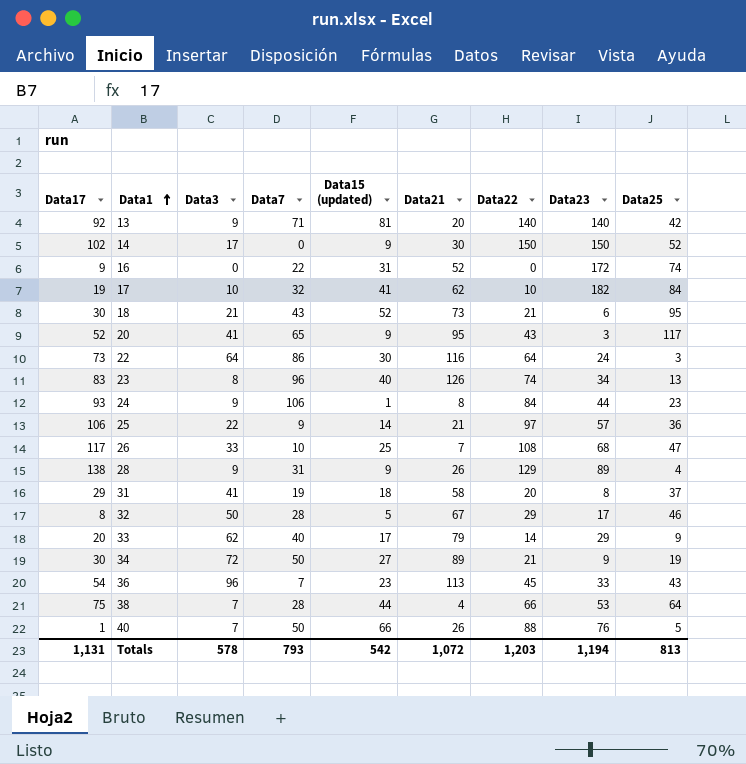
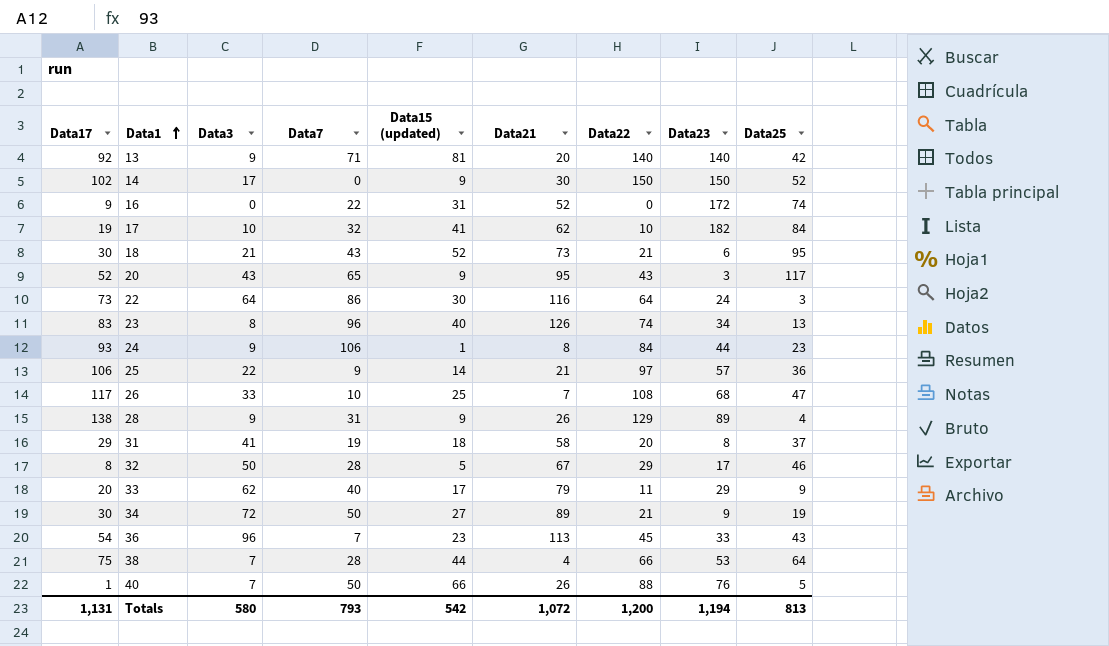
20 | Data3: 41 -> 43
33 | Data22: 14 -> 11
Totals | Data3: 578 -> 580
Totals | Data22: 1,203 -> 1,200

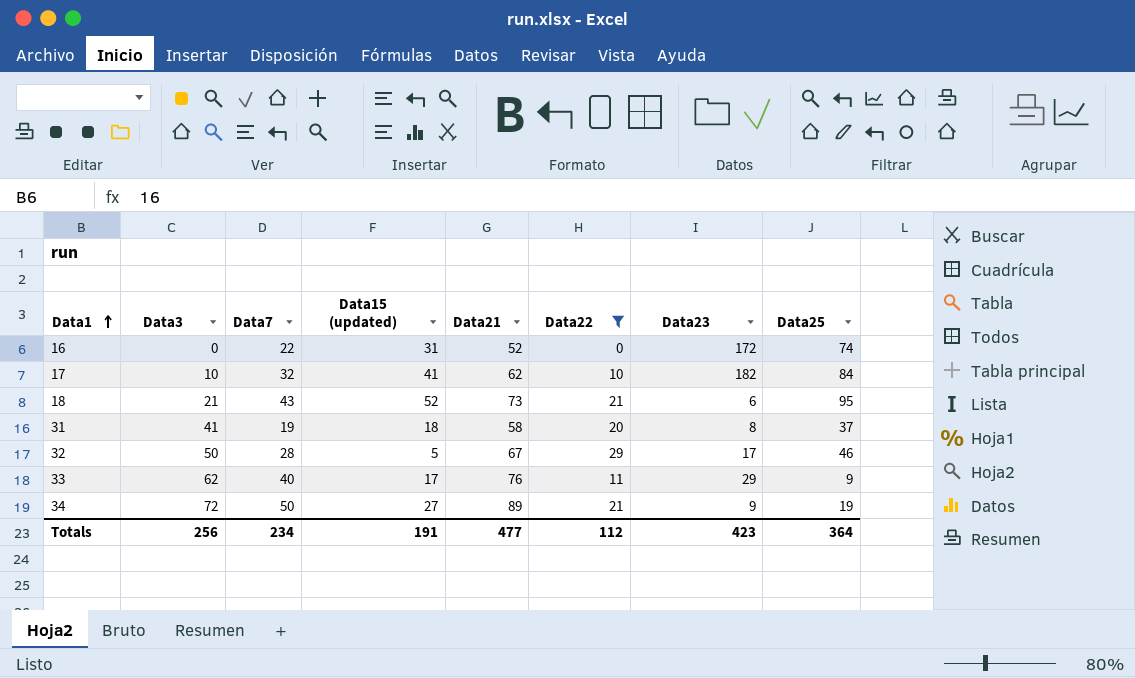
filter: none -> Data22 <= 29
column Data17 | position: 1 -> none
33 | Data21: 79 -> 76
Totals | Data3: 580 -> 256
Totals | Data7: 793 -> 234
Totals | Data15 (updated): 542 -> 191
Totals | Data21: 1,072 -> 477
Totals | Data22: 1,200 -> 112
Totals | Data23: 1,194 -> 423
Totals | Data25: 813 -> 364

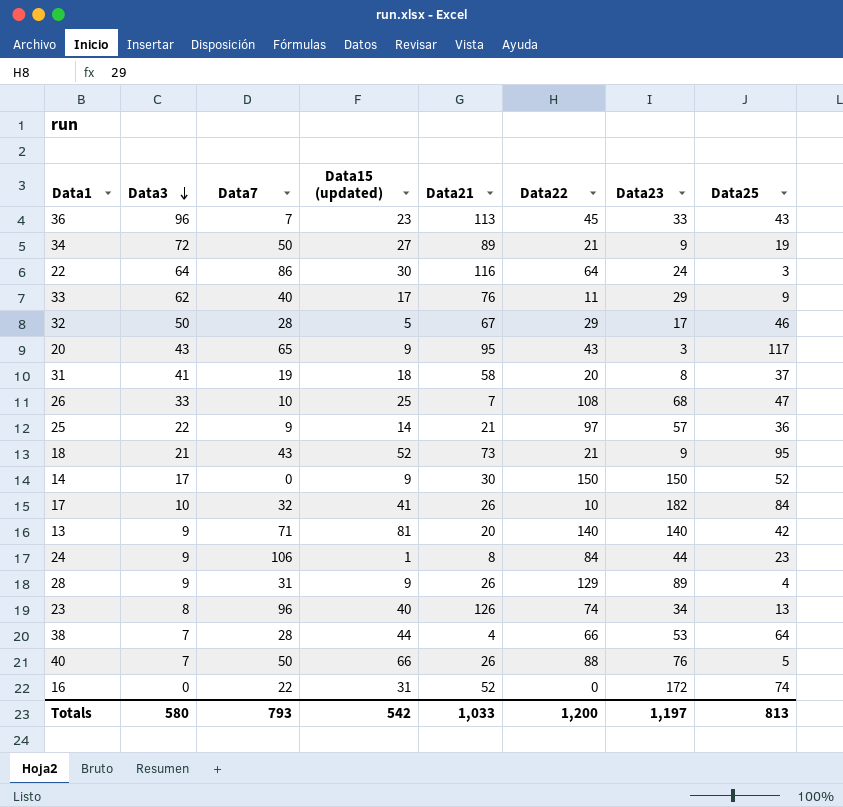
filter: Data22 <= 29 -> none
row order: Data1 ascending -> Data3 descending
18 | Data23: 6 -> 9
17 | Data21: 62 -> 26
Totals | Data3: 256 -> 580
Totals | Data7: 234 -> 793
Totals | Data15 (updated): 191 -> 542
Totals | Data21: 477 -> 1,033
Totals | Data22: 112 -> 1,200
Totals | Data23: 423 -> 1,197
Totals | Data25: 364 -> 813

